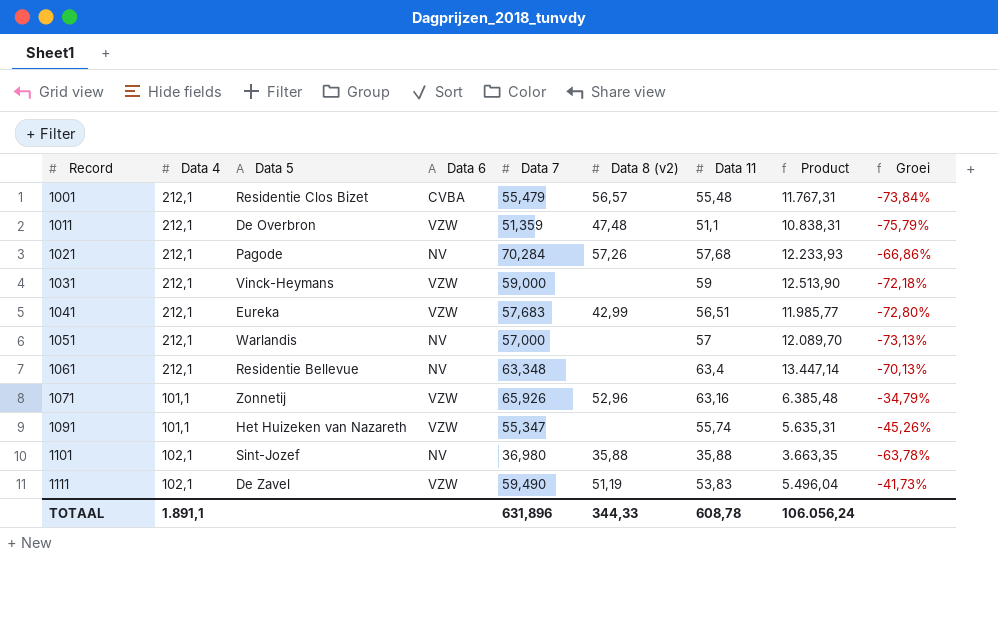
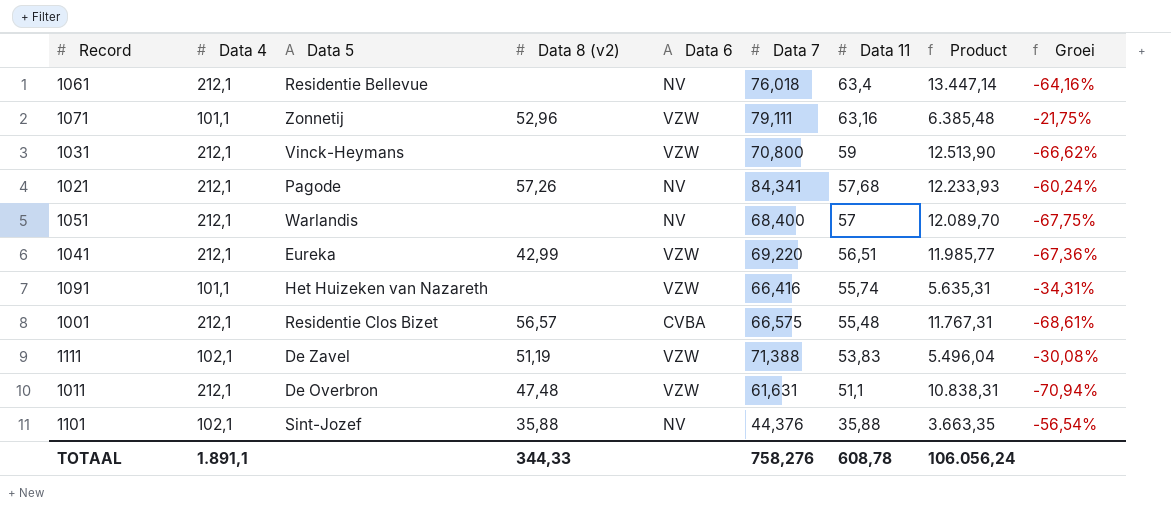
row order: Record ascending -> Data 11 descending
column Data 8 (v2) | position: 6 -> 4
1061 | Data 7: 63,348 -> 76,018
1061 | Groei: -70,13% -> -64,16%
1071 | Data 7: 65,926 -> 79,111
1071 | Groei: -34,79% -> -21,75%
1031 | Data 7: 59,000 -> 70,800
1031 | Groei: -72,18% -> -66,62%
1021 | Data 7: 70,284 -> 84,341
1021 | Groei: -66,86% -> -60,24%
1051 | Data 7: 57,000 -> 68,400
1051 | Groei: -73,13% -> -67,75%
1041 | Data 7: 57,683 -> 69,220
1041 | Groei: -72,80% -> -67,36%
1091 | Data 7: 55,347 -> 66,416
1091 | Groei: -45,26% -> -34,31%
1001 | Data 7: 55,479 -> 66,575
1001 | Groei: -73,84% -> -68,61%
1111 | Data 7: 59,490 -> 71,388
1111 | Groei: -41,73% -> -30,08%
1011 | Data 7: 51,359 -> 61,631
1011 | Groei: -75,79% -> -70,94%
1101 | Data 7: 36,980 -> 44,376
1101 | Groei: -63,78% -> -56,54%
TOTAAL | Data 7: 631,896 -> 758,276

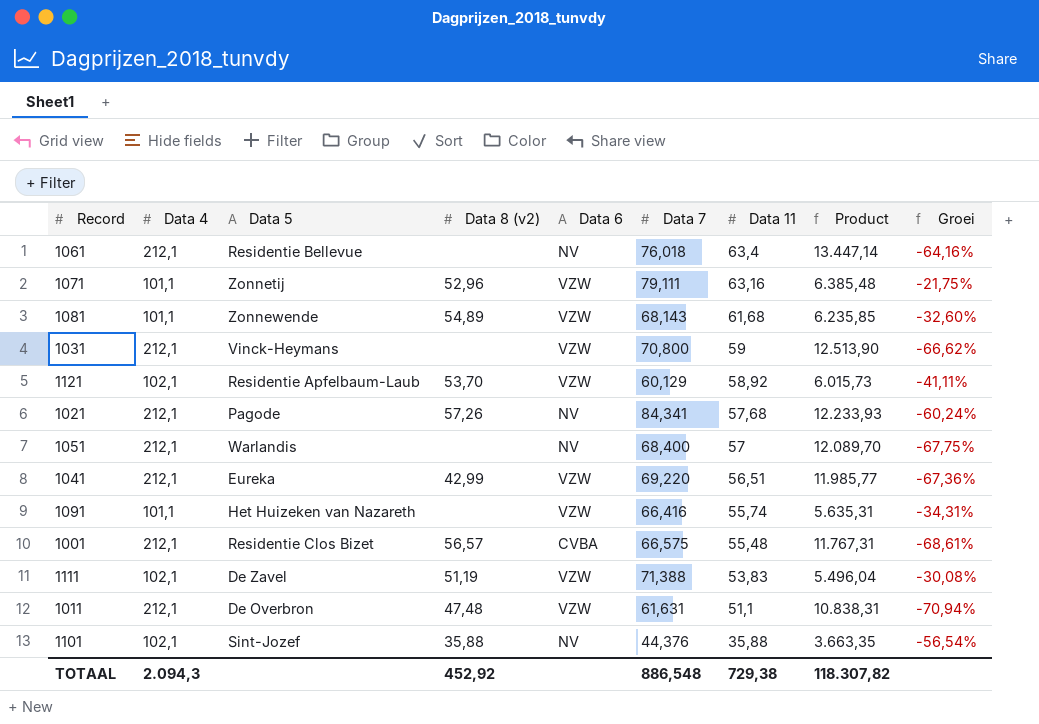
row 1081: none -> 101,1 | Zonnewende | 54,89 | VZW | 68,143 | 61,68 | 6.235,85 | -32,60%
row 1121: none -> 102,1 | Residentie Apfelbaum-Laub | 53,70 | VZW | 60,129 | 58,92 | 6.015,73 | -41,11%
TOTAAL | Data 4: 1.891,1 -> 2.094,3
TOTAAL | Data 8 (v2): 344,33 -> 452,92
TOTAAL | Data 7: 758,276 -> 886,548
TOTAAL | Data 11: 608,78 -> 729,38
TOTAAL | Product: 106.056,24 -> 118.307,82

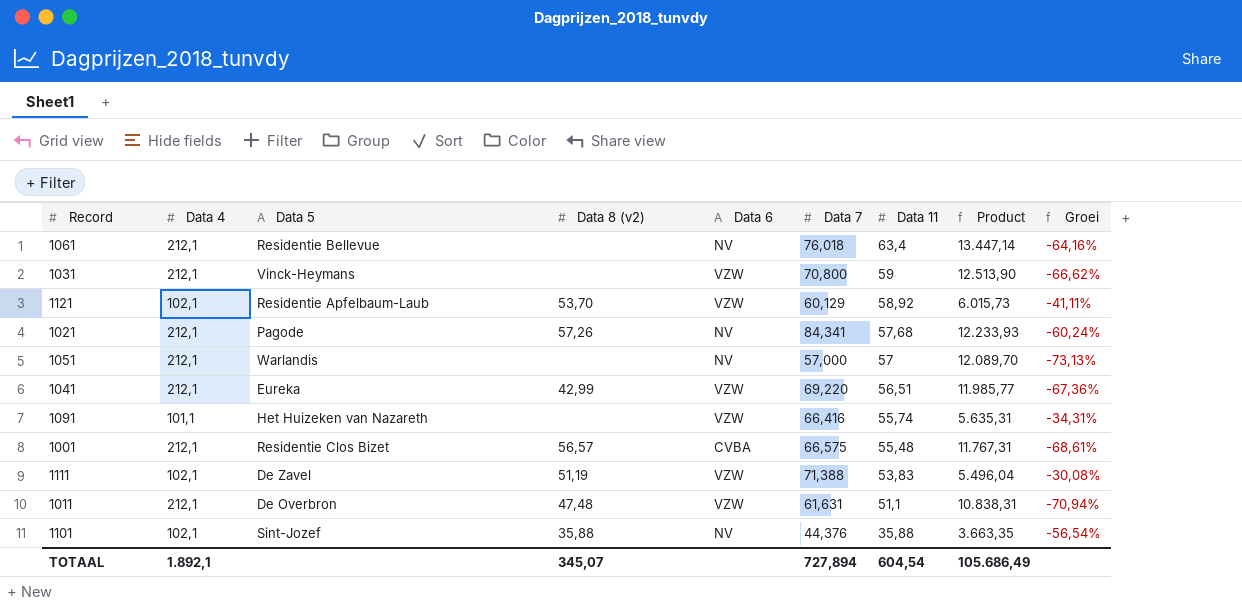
row 1071: 101,1 | Zonnetij | 52,96 | VZW | 79,111 | 63,16 | 6.385,48 | -21,75% -> none
row 1081: 101,1 | Zonnewende | 54,89 | VZW | 68,143 | 61,68 | 6.235,85 | -32,60% -> none
1051 | Data 7: 68,400 -> 57,000
1051 | Groei: -67,75% -> -73,13%
TOTAAL | Data 4: 2.094,3 -> 1.892,1
TOTAAL | Data 8 (v2): 452,92 -> 345,07
TOTAAL | Data 7: 886,548 -> 727,894
TOTAAL | Data 11: 729,38 -> 604,54
TOTAAL | Product: 118.307,82 -> 105.686,49

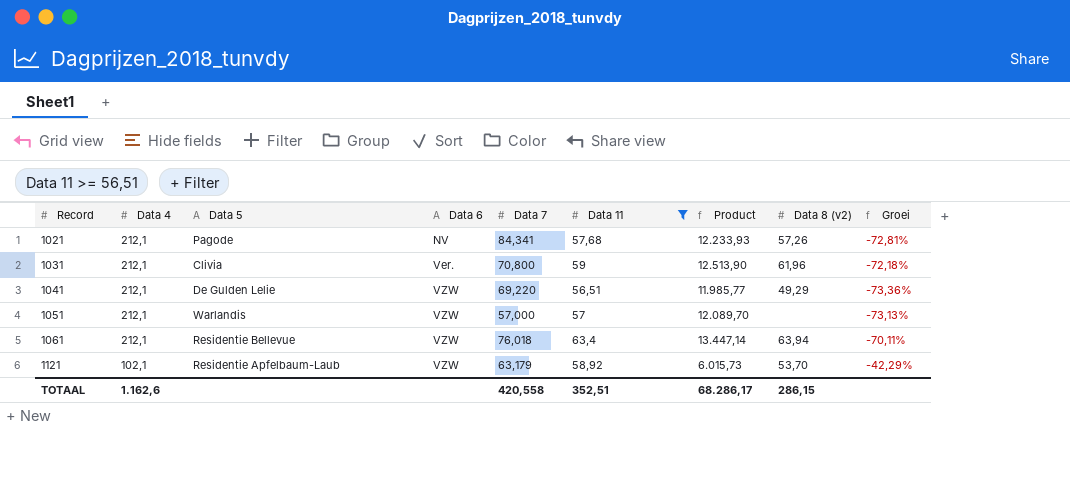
filter: none -> Data 11 >= 56,51
row order: Data 11 descending -> Record ascending
column Data 8 (v2) | position: 4 -> 8
column Groei | formula: ([Data 7] - [Data 4]) / [Data 4] -> ([Data 11] - [Data 4]) / [Data 4]
1031 | Data 5: Vinck-Heymans -> Clivia
1031 | Data 6: VZW -> Ver.
1031 | Data 8 (v2): none -> 61,96
1041 | Data 5: Eureka -> De Gulden Lelie
1041 | Data 8 (v2): 42,99 -> 49,29
1051 | Data 6: NV -> VZW
1061 | Data 6: NV -> VZW
1061 | Data 8 (v2): none -> 63,94
1121 | Data 7: 60,129 -> 63,179
TOTAAL | Data 4: 1.892,1 -> 1.162,6
TOTAAL | Data 7: 727,894 -> 420,558
TOTAAL | Data 11: 604,54 -> 352,51
TOTAAL | Product: 105.686,49 -> 68.286,17
TOTAAL | Data 8 (v2): 345,07 -> 286,15

